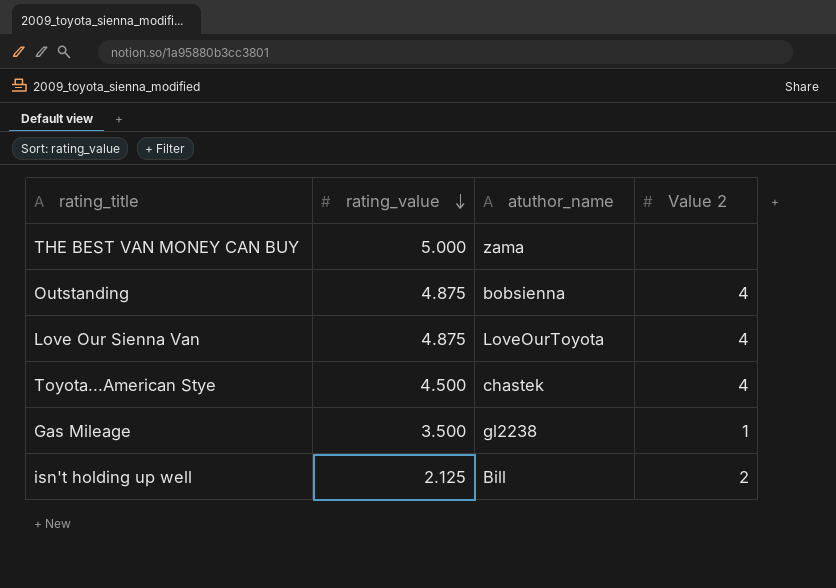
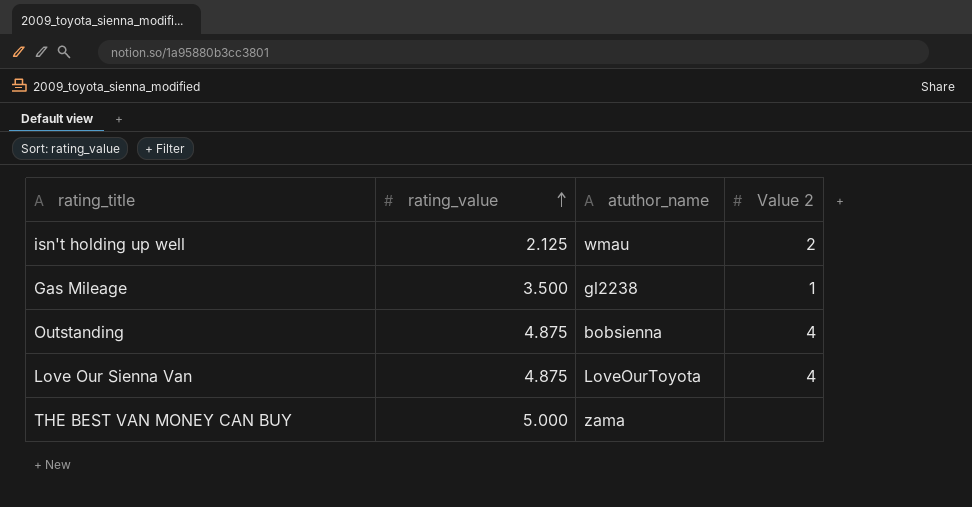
row order: rating_value descending -> rating_value ascending
row Toyota...American Stye: 4.500 | chastek | 4 -> none
isn't holding up well | atuthor_name: Bill -> wmau

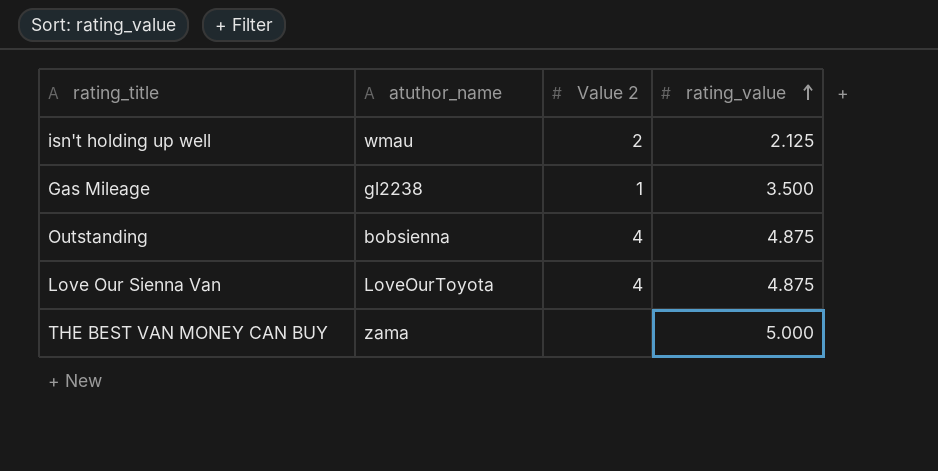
column rating_value | position: 2 -> 4

